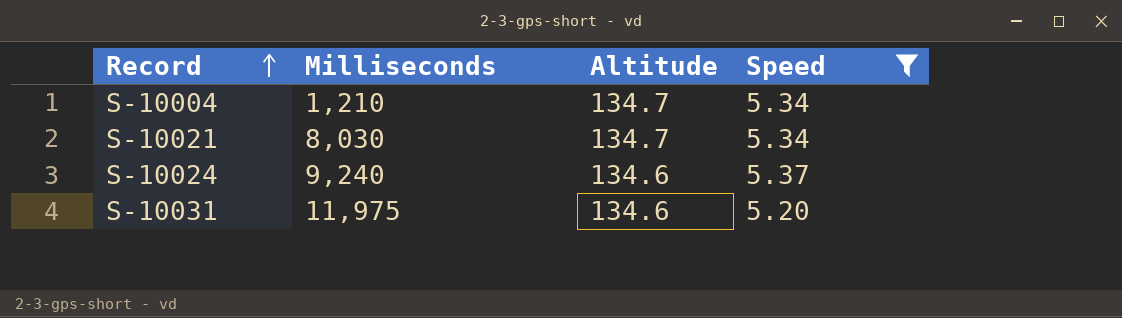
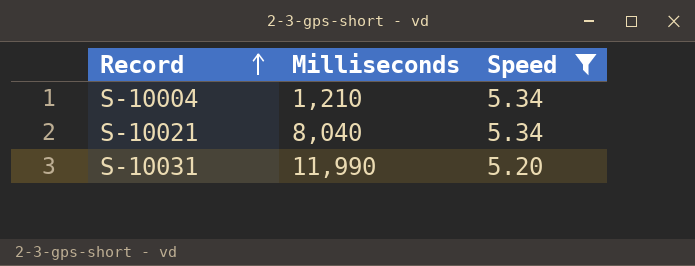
column Altitude | position: 3 -> none
row S-10024: 9,240 | 134.6 | 5.37 -> none
S-10021 | Milliseconds: 8,030 -> 8,040
S-10031 | Milliseconds: 11,975 -> 11,990

